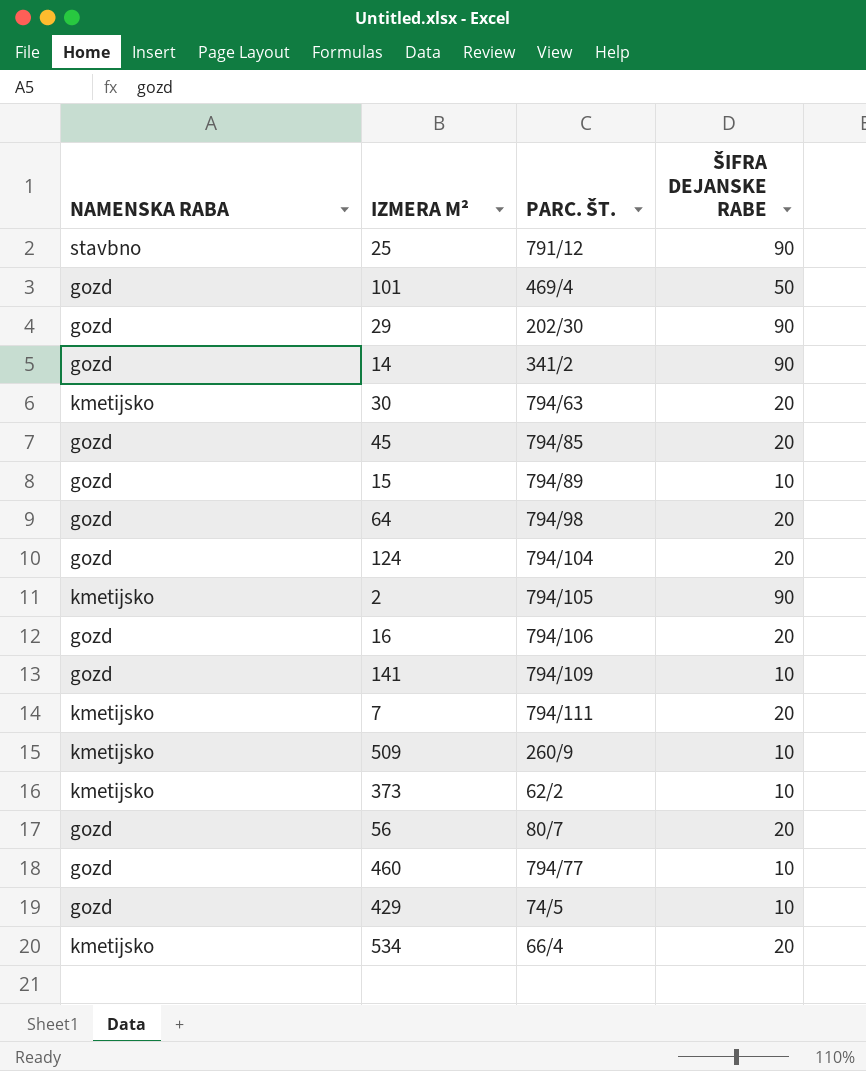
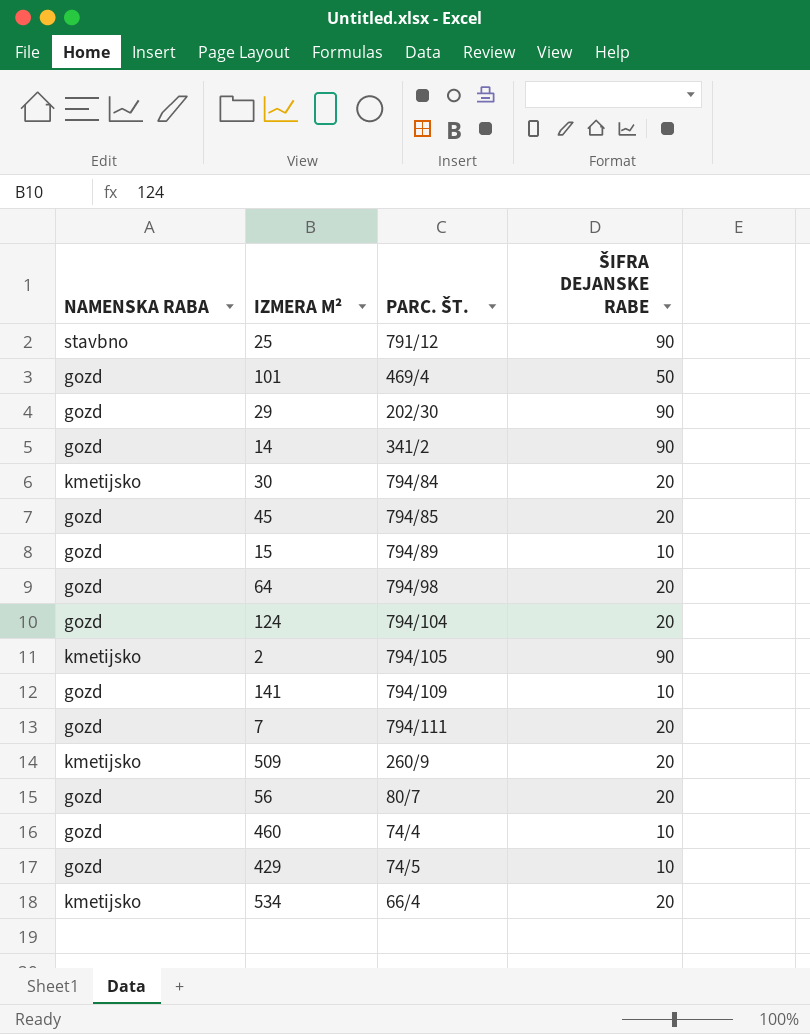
row 16: gozd | 794/106 | 20 -> none
row 373: kmetijsko | 62/2 | 10 -> none
30 | PARC. ŠT.: 794/63 -> 794/84
7 | NAMENSKA RABA: kmetijsko -> gozd
509 | ŠIFRA DEJANSKE RABE: 10 -> 20
460 | PARC. ŠT.: 794/77 -> 74/4

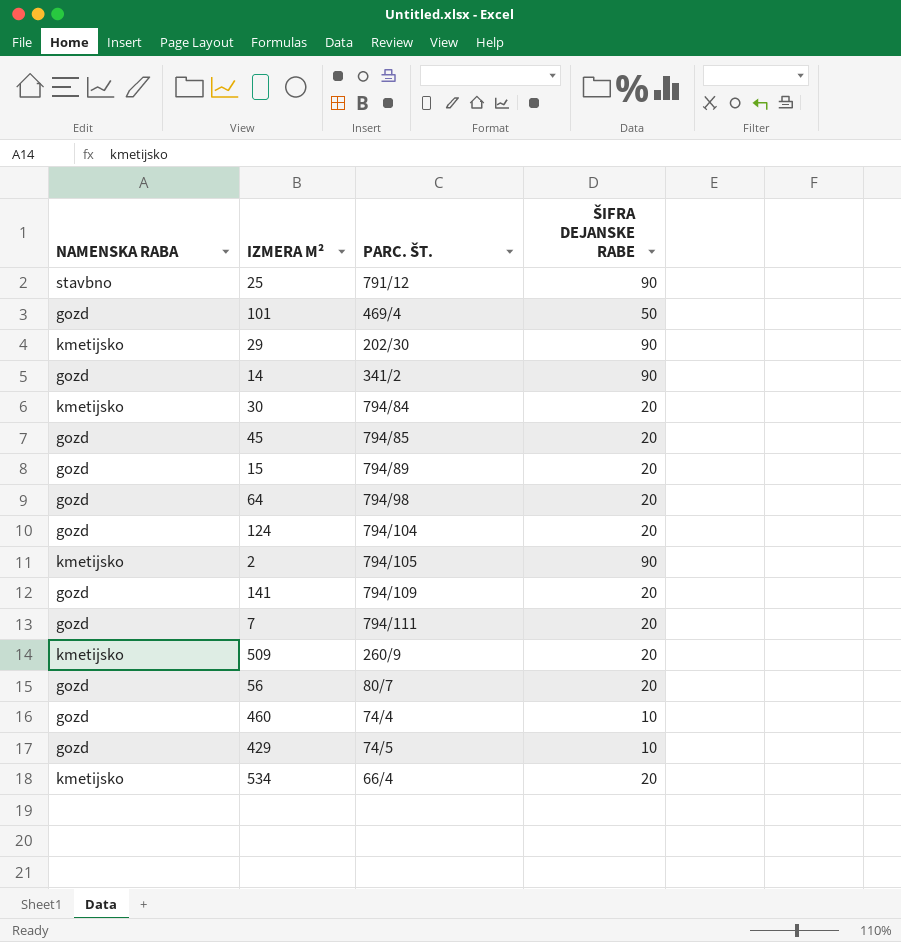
29 | NAMENSKA RABA: gozd -> kmetijsko
15 | ŠIFRA DEJANSKE RABE: 10 -> 20
141 | ŠIFRA DEJANSKE RABE: 10 -> 20

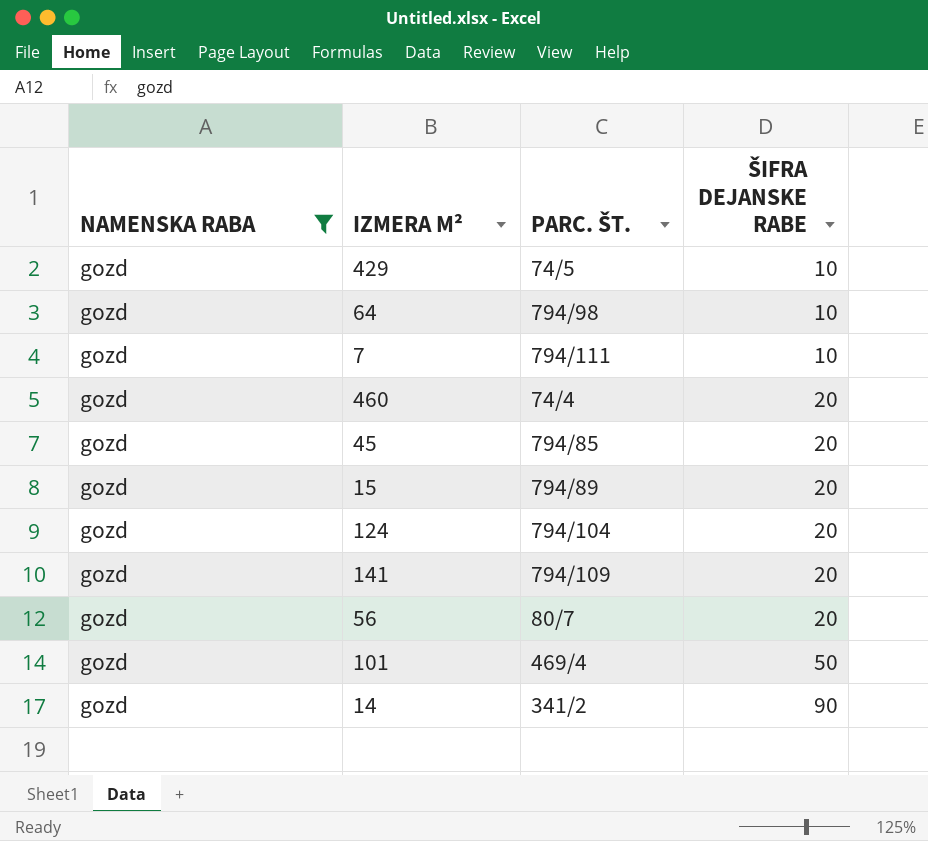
filter: none -> NAMENSKA RABA = gozd
row order: none -> ŠIFRA DEJANSKE RABE ascending
64 | ŠIFRA DEJANSKE RABE: 20 -> 10
7 | ŠIFRA DEJANSKE RABE: 20 -> 10
460 | ŠIFRA DEJANSKE RABE: 10 -> 20

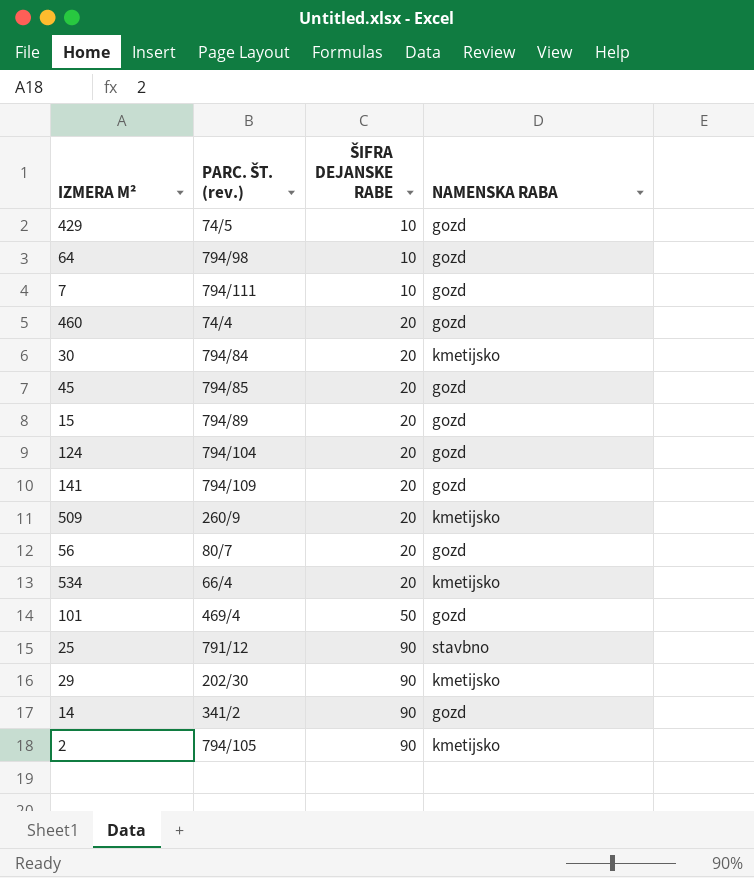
filter: NAMENSKA RABA = gozd -> none
column name: PARC. ŠT. -> PARC. ŠT. (rev.)
column NAMENSKA RABA | position: 1 -> 4

